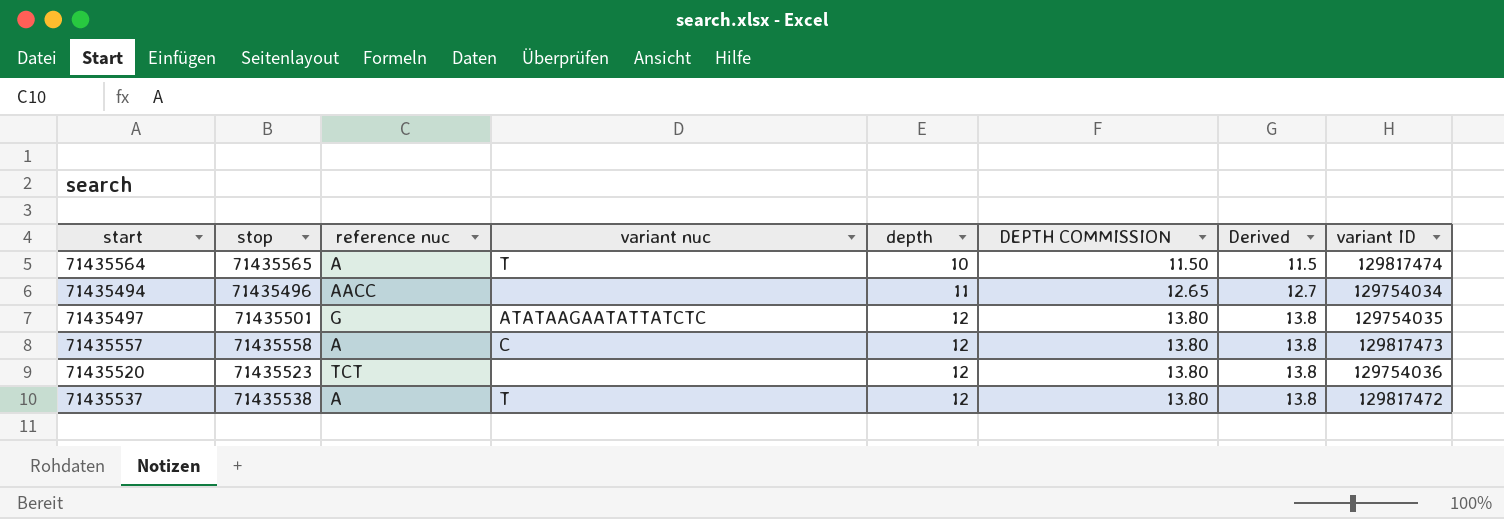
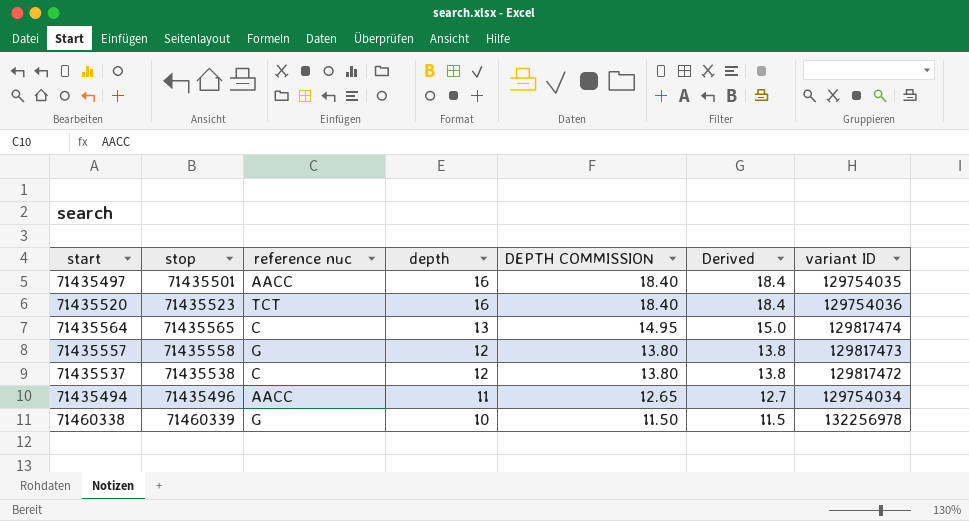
row order: depth ascending -> depth descending
column variant nuc | position: 4 -> none
71435497 | reference nuc: G -> AACC
71435497 | depth: 12 -> 16
71435497 | DEPTH COMMISSION: 13.80 -> 18.40
71435497 | Derived: 13.8 -> 18.4
71435520 | depth: 12 -> 16
71435520 | DEPTH COMMISSION: 13.80 -> 18.40
71435520 | Derived: 13.8 -> 18.4
71435564 | reference nuc: A -> C
71435564 | depth: 10 -> 13
71435564 | DEPTH COMMISSION: 11.50 -> 14.95
71435564 | Derived: 11.5 -> 15.0
71435557 | reference nuc: A -> G
71435537 | reference nuc: A -> C
row 71460338: none -> 71460339 | G | 10 | 11.50 | 11.5 | 132256978

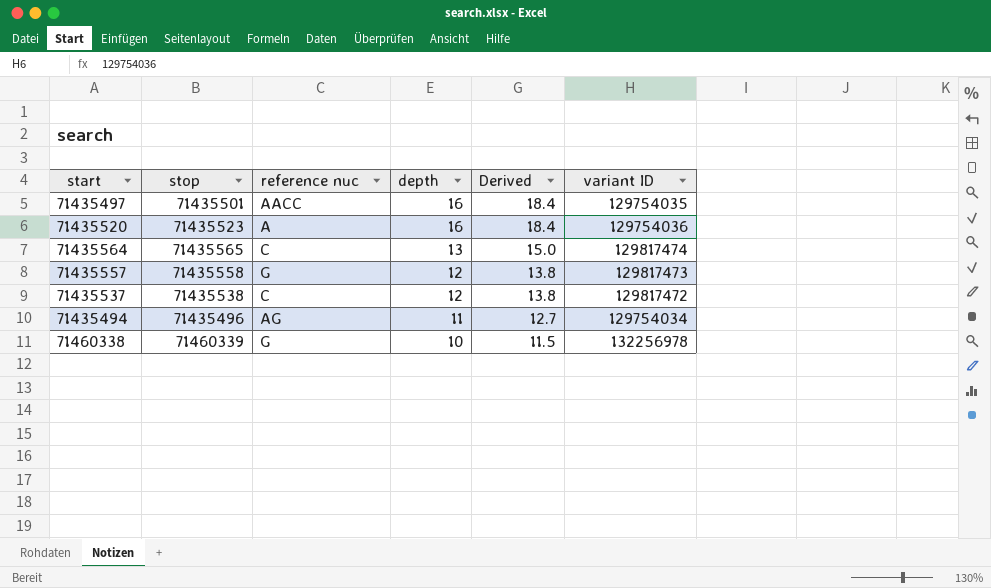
column DEPTH COMMISSION | formula: [depth] * 1.15 -> none
71435520 | reference nuc: TCT -> A
71435494 | reference nuc: AACC -> AG

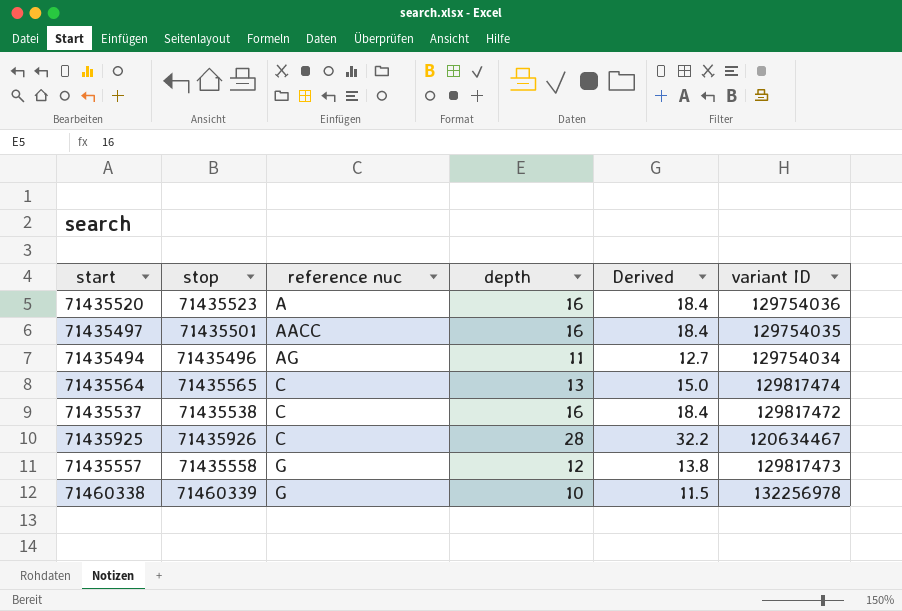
row order: depth descending -> reference nuc ascending
71435537 | depth: 12 -> 16
71435537 | Derived: 13.8 -> 18.4
row 71435925: none -> 71435926 | C | 28 | 32.2 | 120634467

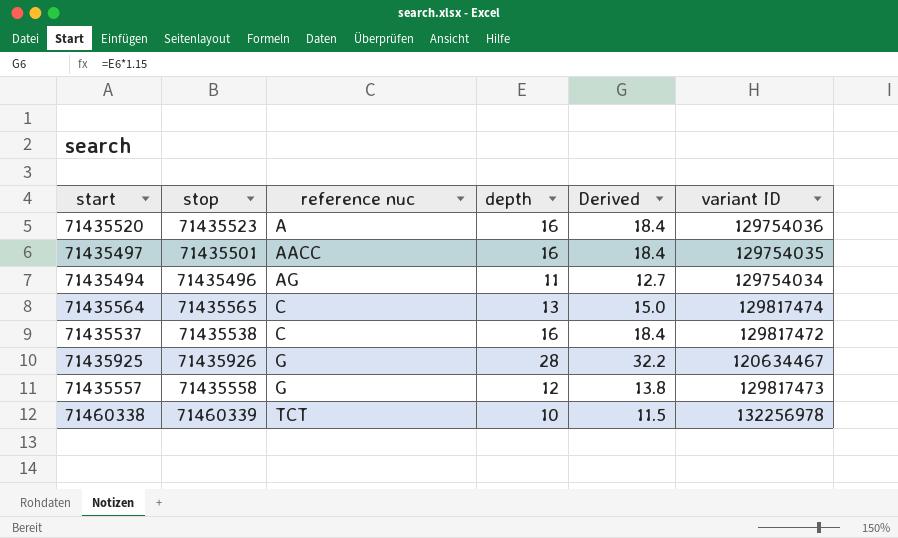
71435925 | reference nuc: C -> G
71460338 | reference nuc: G -> TCT

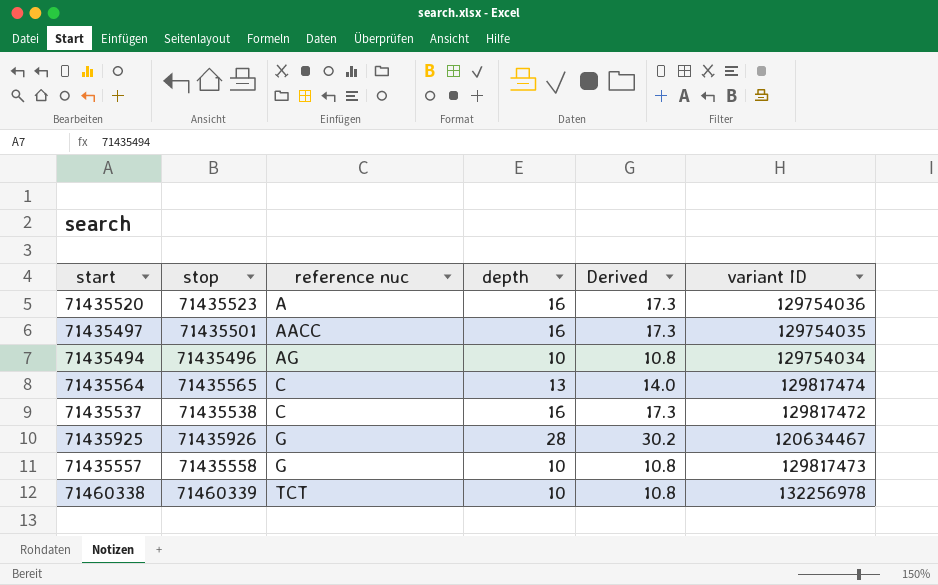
column Derived | formula: [depth] * 1.15 -> [depth] * 1.08
71435494 | depth: 11 -> 10
71435557 | depth: 12 -> 10

